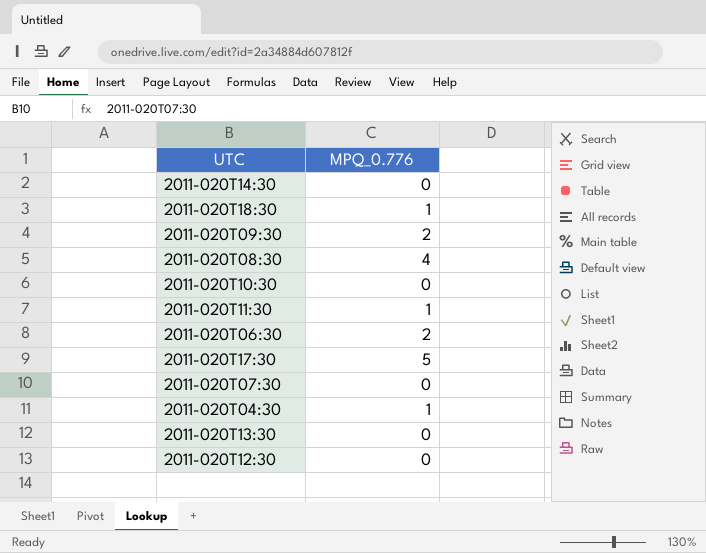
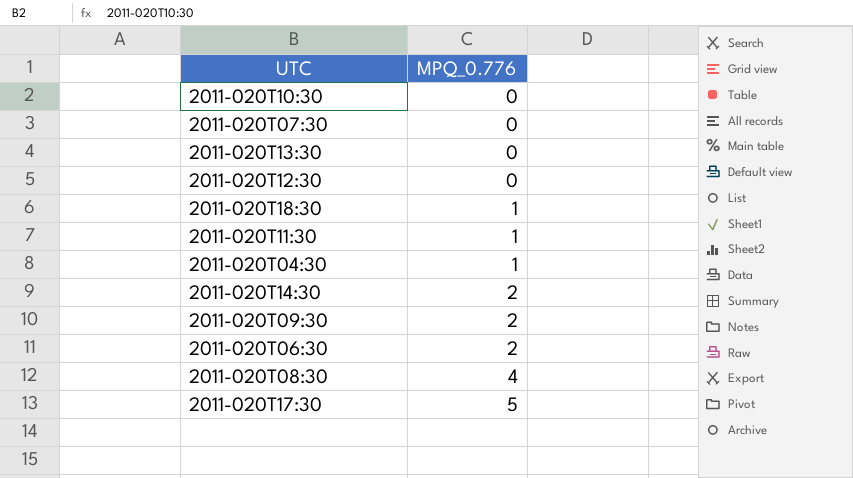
row order: none -> MPQ_0.776 ascending
2011-020T14:30 | MPQ_0.776: 0 -> 2

